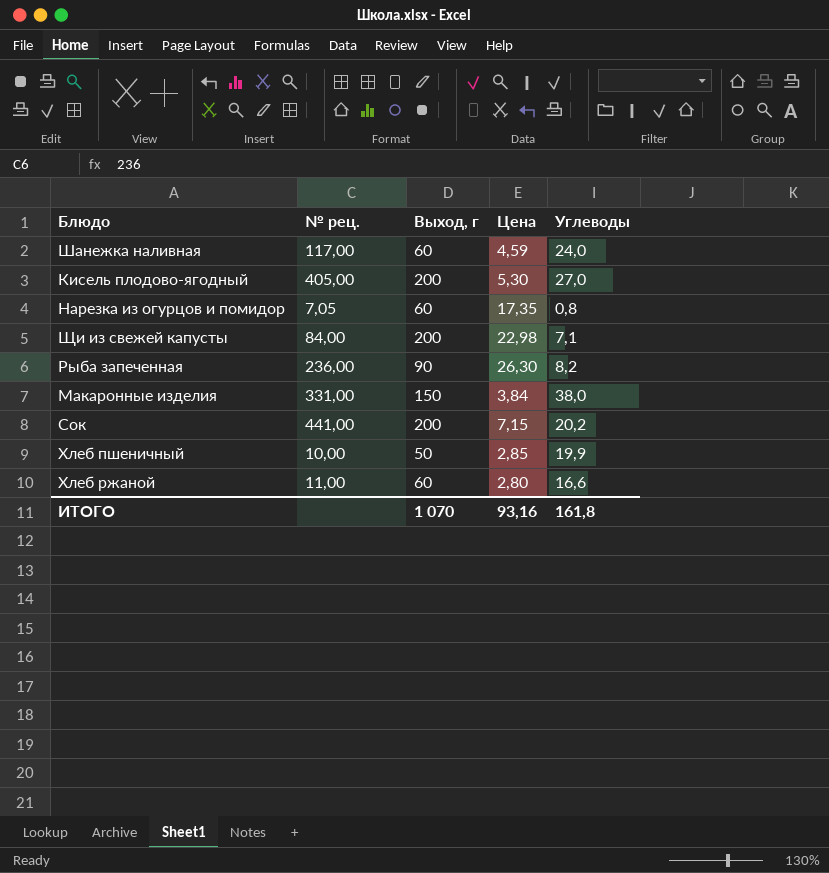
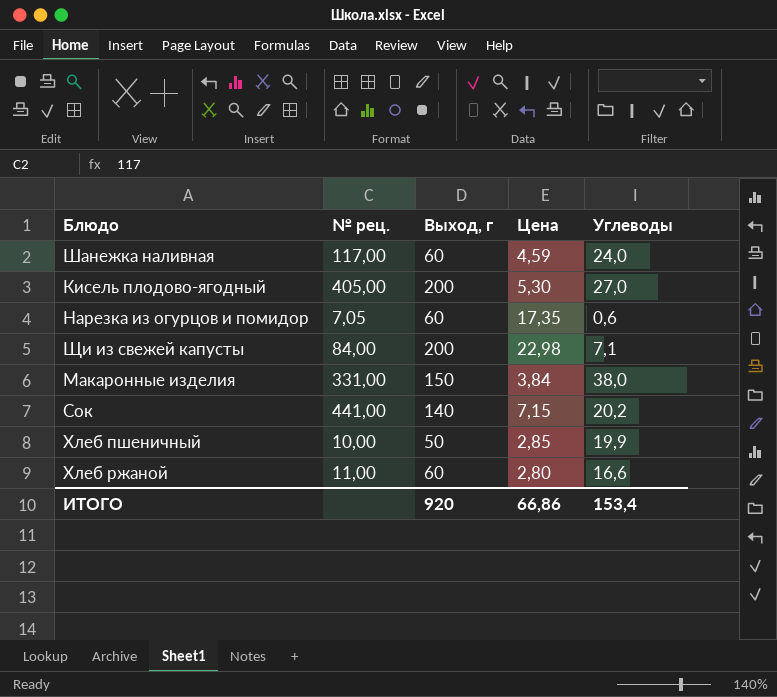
row Рыба запеченная: 236,00 | 90 | 26,30 | 8,2 -> none
Нарезка из огурцов и помидор | Углеводы: 0,8 -> 0,6
Сок | Выход, г: 200 -> 140
ИТОГО | Выход, г: 1 070 -> 920
ИТОГО | Цена: 93,16 -> 66,86
ИТОГО | Углеводы: 161,8 -> 153,4

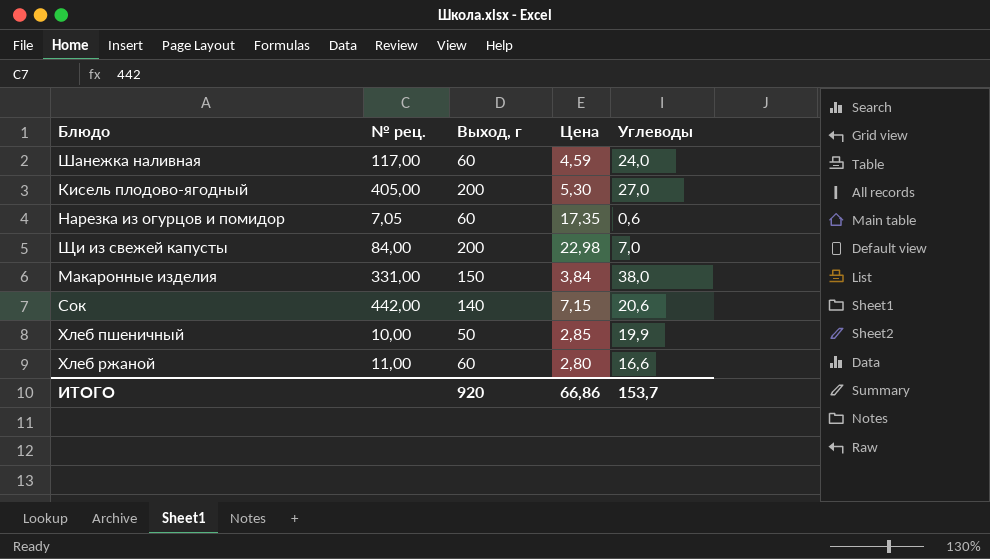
Щи из свежей капусты | Углеводы: 7,1 -> 7,0
Сок | № рец.: 441,00 -> 442,00
Сок | Углеводы: 20,2 -> 20,6
ИТОГО | Углеводы: 153,4 -> 153,7

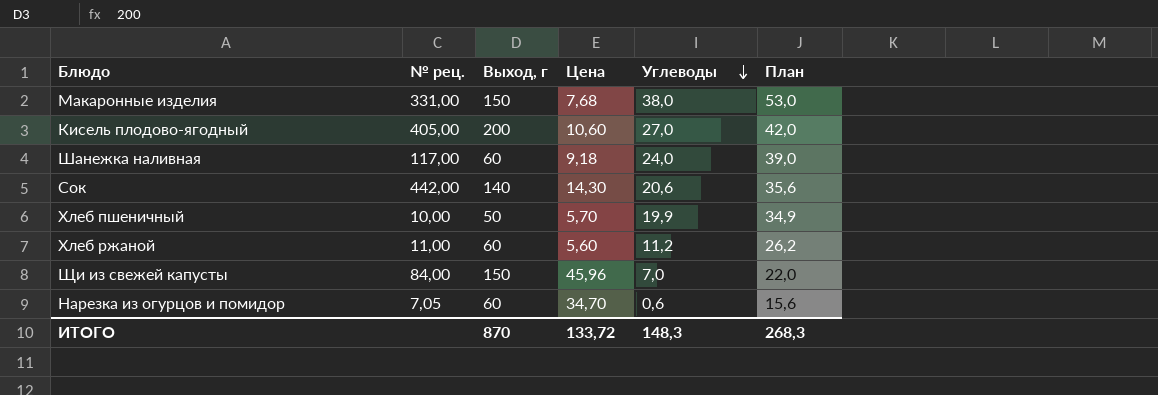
row order: none -> Углеводы descending
column План | formula: none -> [Углеводы] + 15
Макаронные изделия | Цена: 3,84 -> 7,68
Кисель плодово-ягодный | Цена: 5,30 -> 10,60
Шанежка наливная | Цена: 4,59 -> 9,18
Сок | Цена: 7,15 -> 14,30
Хлеб пшеничный | Цена: 2,85 -> 5,70
Хлеб ржаной | Цена: 2,80 -> 5,60
Хлеб ржаной | Углеводы: 16,6 -> 11,2
Щи из свежей капусты | Выход, г: 200 -> 150
Щи из свежей капусты | Цена: 22,98 -> 45,96
Нарезка из огурцов и помидор | Цена: 17,35 -> 34,70
ИТОГО | Выход, г: 920 -> 870
ИТОГО | Цена: 66,86 -> 133,72
ИТОГО | Углеводы: 153,7 -> 148,3

